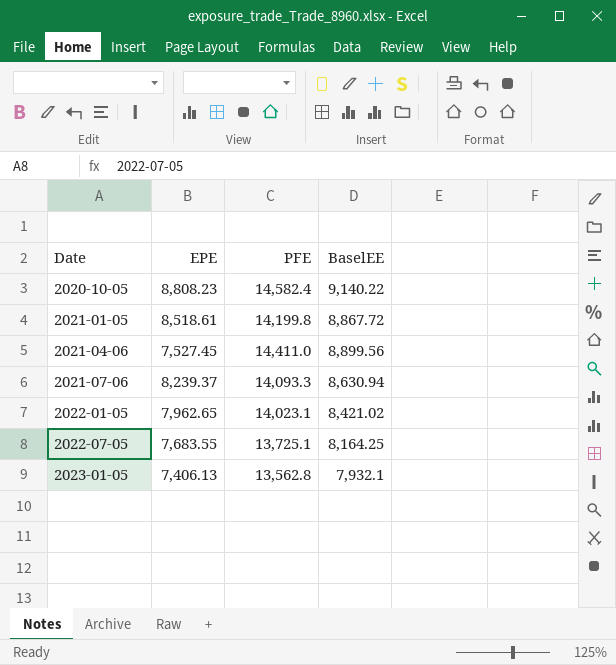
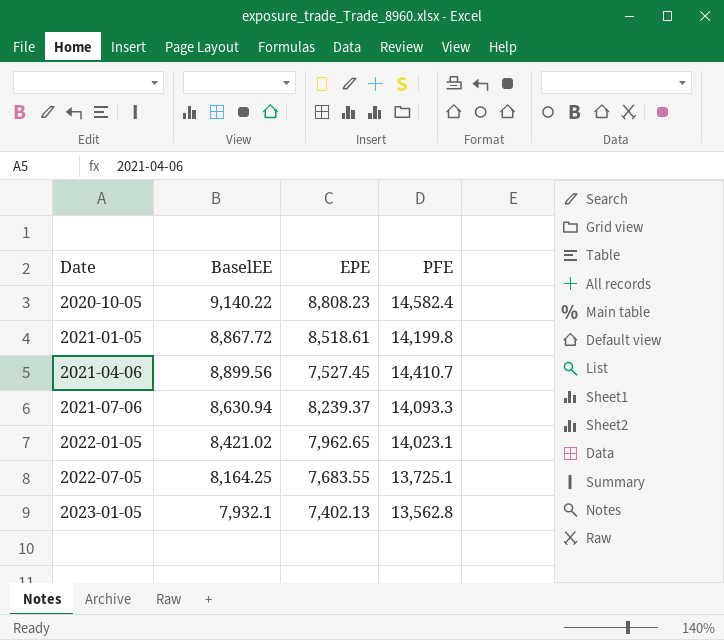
column BaselEE | position: 4 -> 2
2021-04-06 | PFE: 14,411.0 -> 14,410.7
2023-01-05 | EPE: 7,406.13 -> 7,402.13

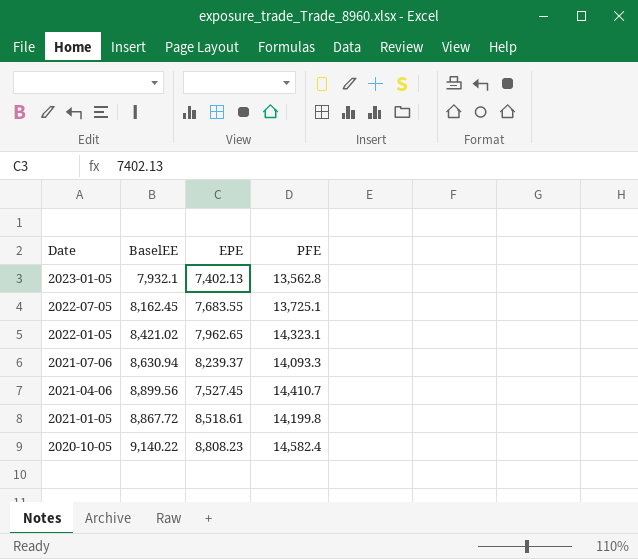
row order: Date ascending -> Date descending
2022-07-05 | BaselEE: 8,164.25 -> 8,162.45
2022-01-05 | PFE: 14,023.1 -> 14,323.1

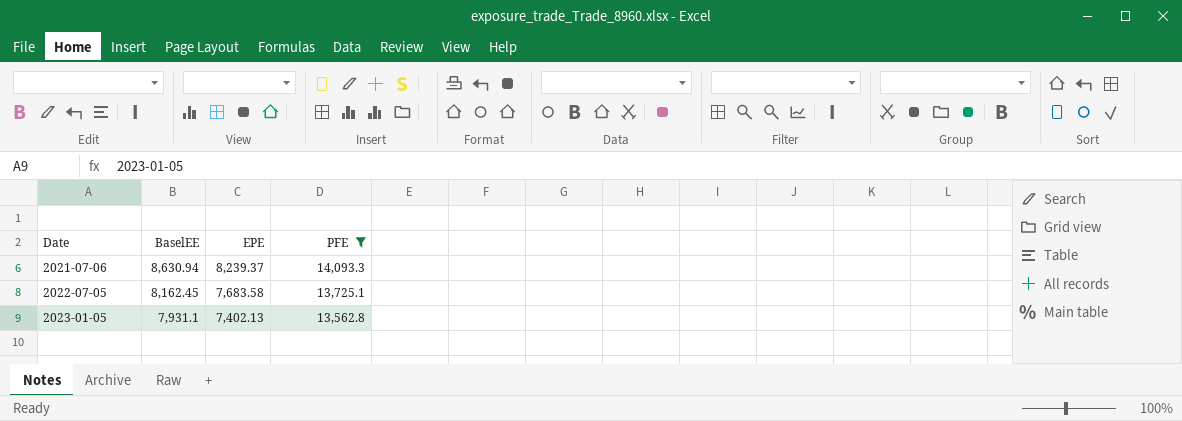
filter: none -> PFE <= 14,093.3
row order: Date descending -> Date ascending
2022-07-05 | EPE: 7,683.55 -> 7,683.58
2023-01-05 | BaselEE: 7,932.1 -> 7,931.1

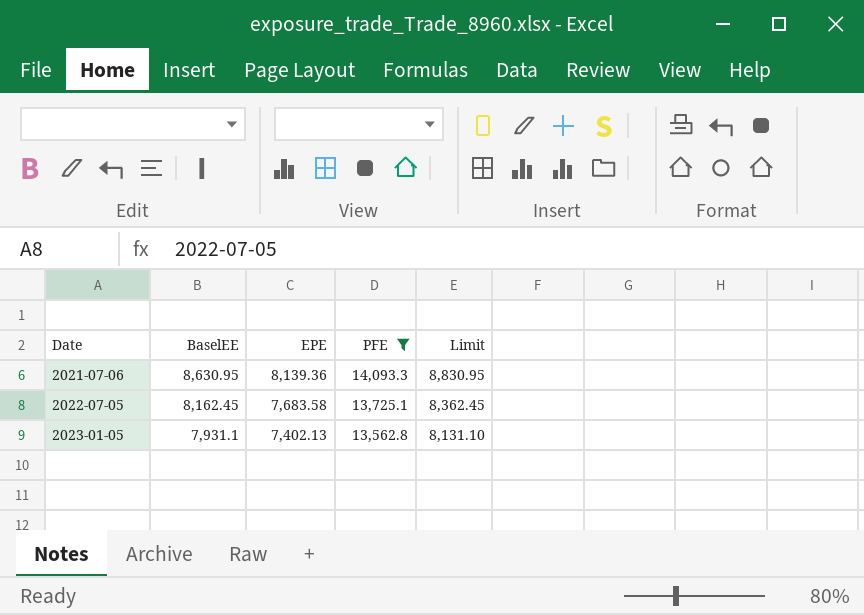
column Limit | formula: none -> [BaselEE] + 200
2021-07-06 | BaselEE: 8,630.94 -> 8,630.95
2021-07-06 | EPE: 8,239.37 -> 8,139.36

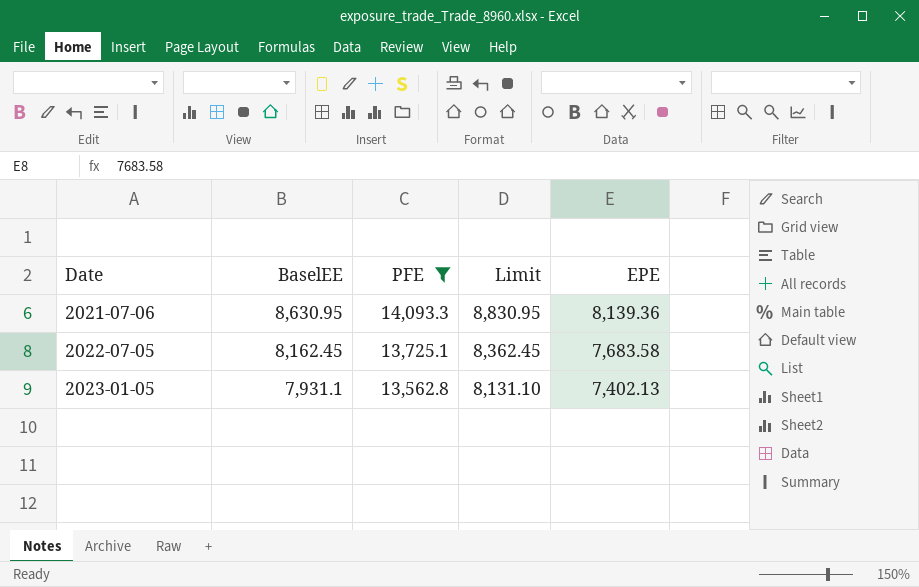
column EPE | position: 3 -> 5

